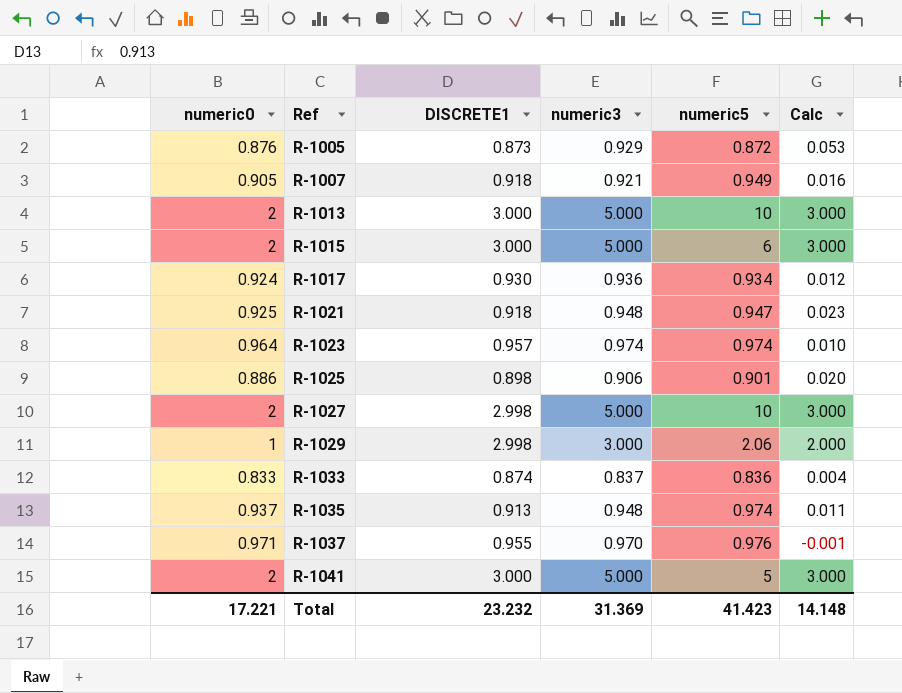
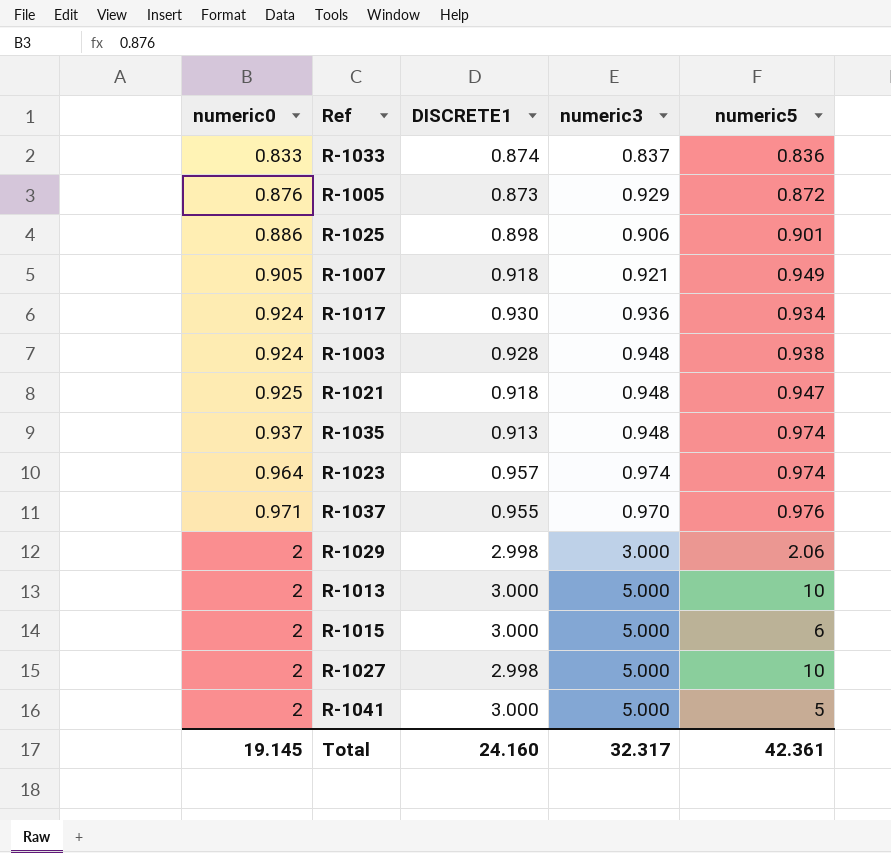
row order: Ref ascending -> numeric0 ascending
column Calc | formula: [numeric3] - [numeric0] -> none
row R-1003: none -> 0.924 | 0.928 | 0.948 | 0.938
R-1029 | numeric0: 1 -> 2
Total | numeric0: 17.221 -> 19.145
Total | DISCRETE1: 23.232 -> 24.160
Total | numeric3: 31.369 -> 32.317
Total | numeric5: 41.423 -> 42.361

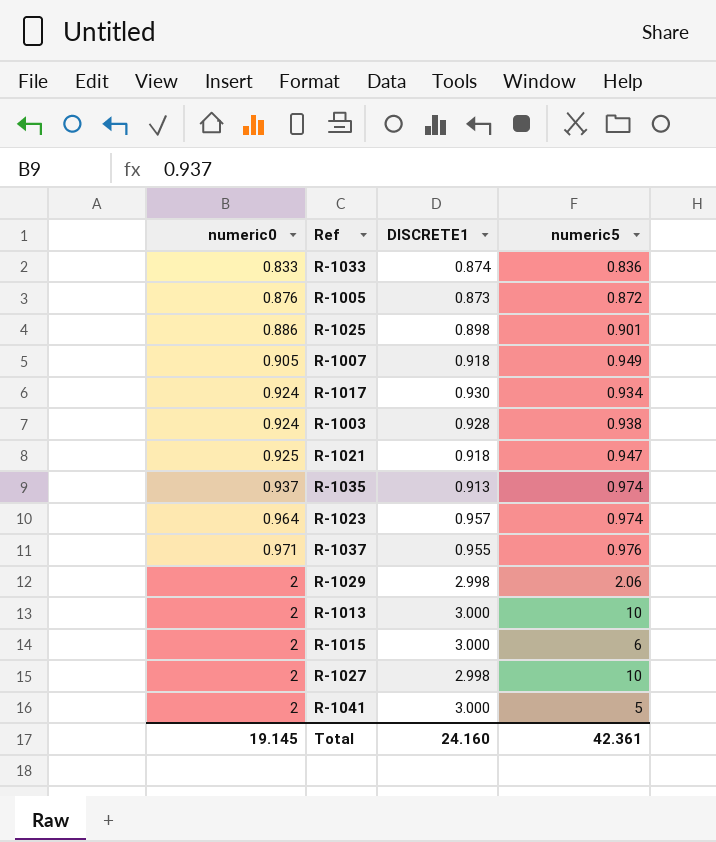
column numeric3 | position: 4 -> none

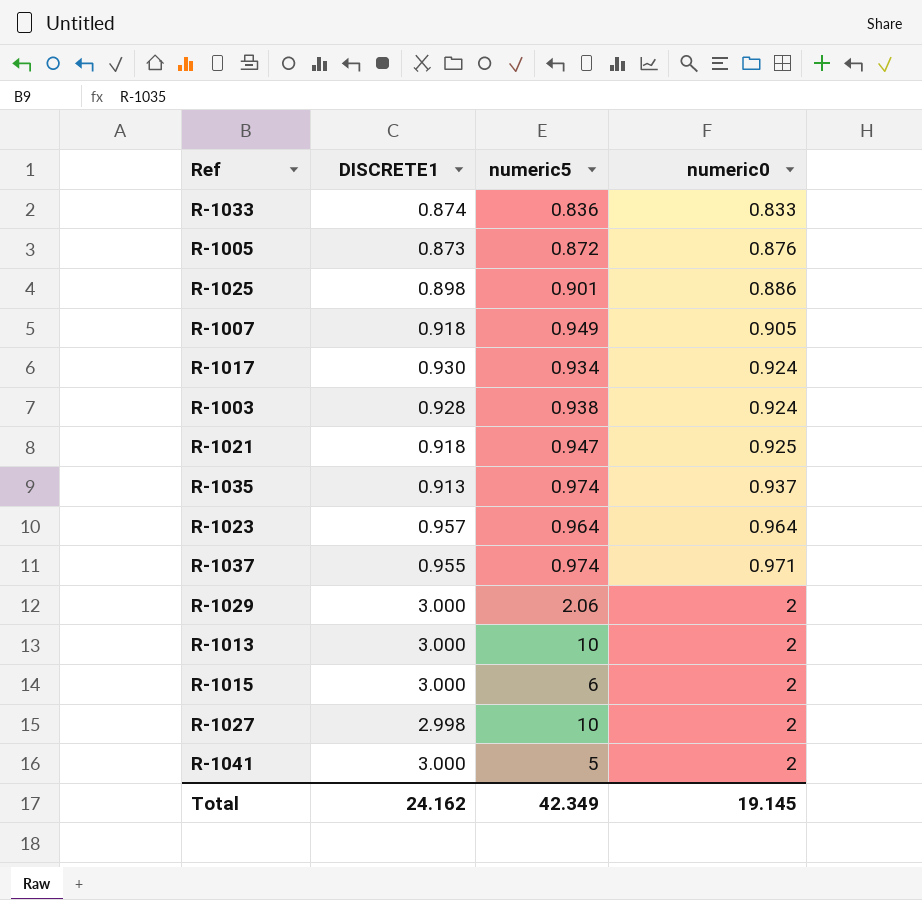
column numeric0 | position: 1 -> 4
R-1023 | numeric5: 0.974 -> 0.964
R-1037 | numeric5: 0.976 -> 0.974
R-1029 | DISCRETE1: 2.998 -> 3.000
Total | DISCRETE1: 24.160 -> 24.162
Total | numeric5: 42.361 -> 42.349

